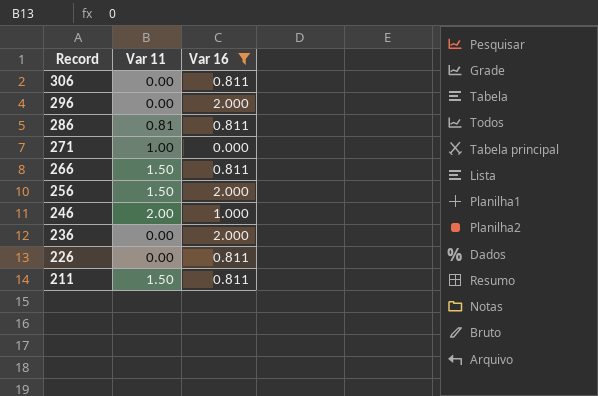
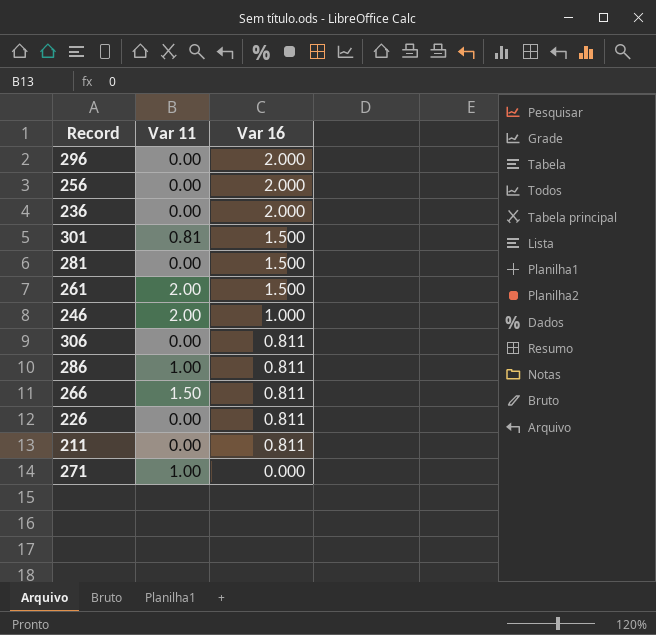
filter: Var 16 != 1.500 -> none
row order: Record descending -> Var 16 descending
256 | Var 11: 1.50 -> 0.00
286 | Var 11: 0.81 -> 1.00
211 | Var 11: 1.50 -> 0.00

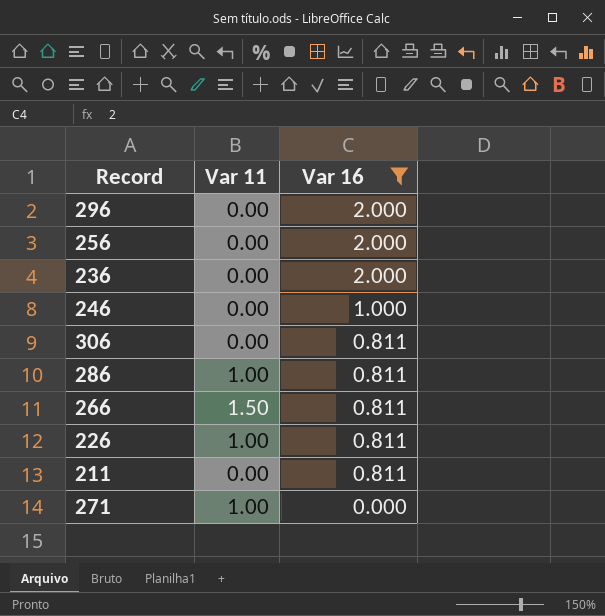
filter: none -> Var 16 != 1.500
246 | Var 11: 2.00 -> 0.00
226 | Var 11: 0.00 -> 1.00

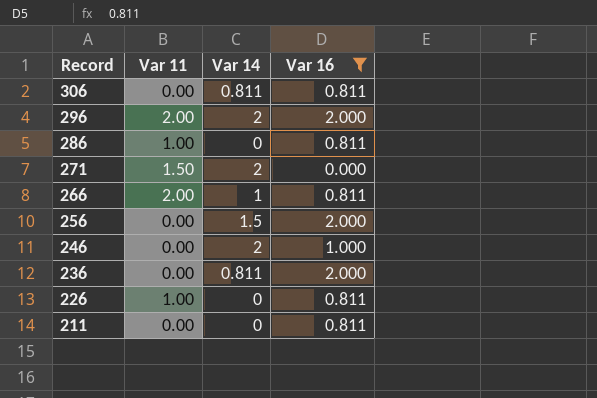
row order: Var 16 descending -> Record descending
column Var 14 | position: none -> 3
296 | Var 11: 0.00 -> 2.00
271 | Var 11: 1.00 -> 1.50
266 | Var 11: 1.50 -> 2.00

